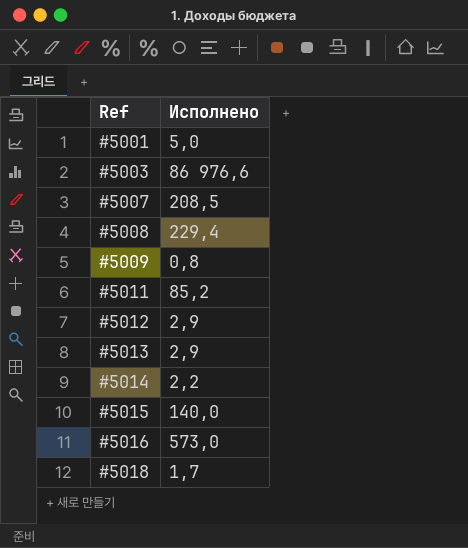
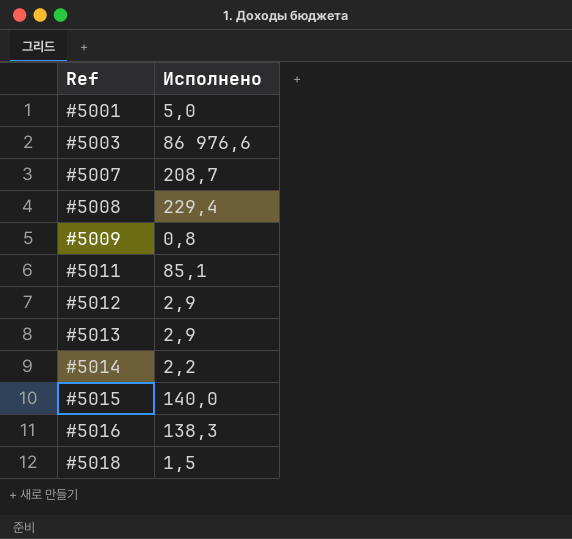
#5007 | Исполнено: 208,5 -> 208,7
#5011 | Исполнено: 85,2 -> 85,1
#5016 | Исполнено: 573,0 -> 138,3
#5018 | Исполнено: 1,7 -> 1,5

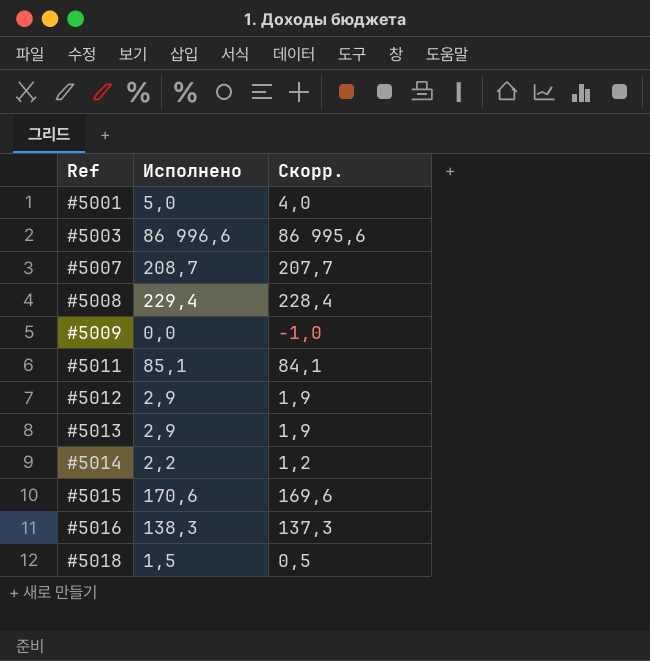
column Скорр. | formula: none -> [Исполнено] - 1
#5003 | Исполнено: 86 976,6 -> 86 996,6
#5009 | Исполнено: 0,8 -> 0,0
#5015 | Исполнено: 140,0 -> 170,6

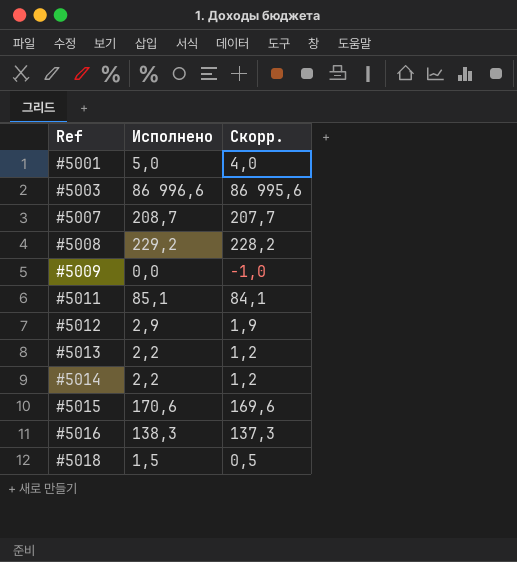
#5008 | Исполнено: 229,4 -> 229,2
#5008 | Скорр.: 228,4 -> 228,2
#5013 | Исполнено: 2,9 -> 2,2
#5013 | Скорр.: 1,9 -> 1,2

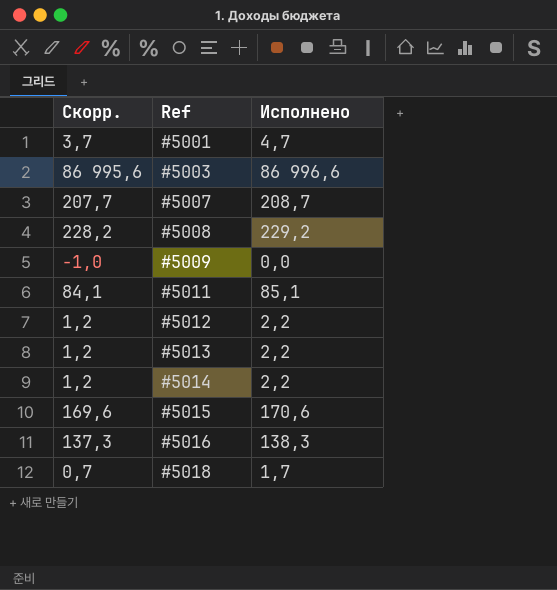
column Скорр. | position: 3 -> 1
#5001 | Скорр.: 4,0 -> 3,7
#5001 | Исполнено: 5,0 -> 4,7
#5012 | Скорр.: 1,9 -> 1,2
#5012 | Исполнено: 2,9 -> 2,2
#5018 | Скорр.: 0,5 -> 0,7
#5018 | Исполнено: 1,5 -> 1,7

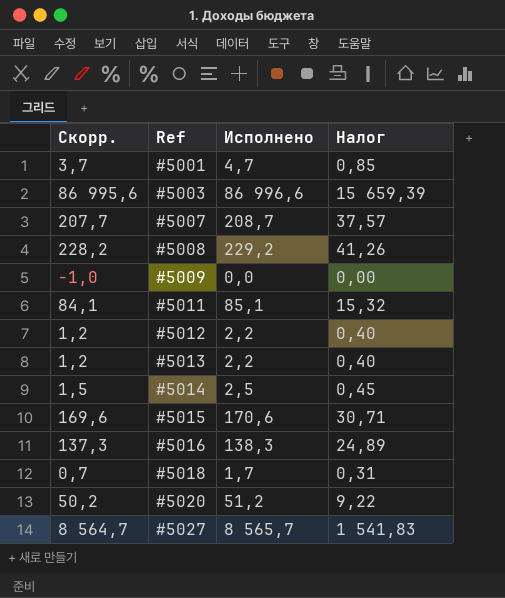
column Налог | formula: none -> [Исполнено] * 0,18
#5014 | Скорр.: 1,2 -> 1,5
#5014 | Исполнено: 2,2 -> 2,5
row #5020: none -> 50,2 | 51,2 | 9,22
row #5027: none -> 8 564,7 | 8 565,7 | 1 541,83

